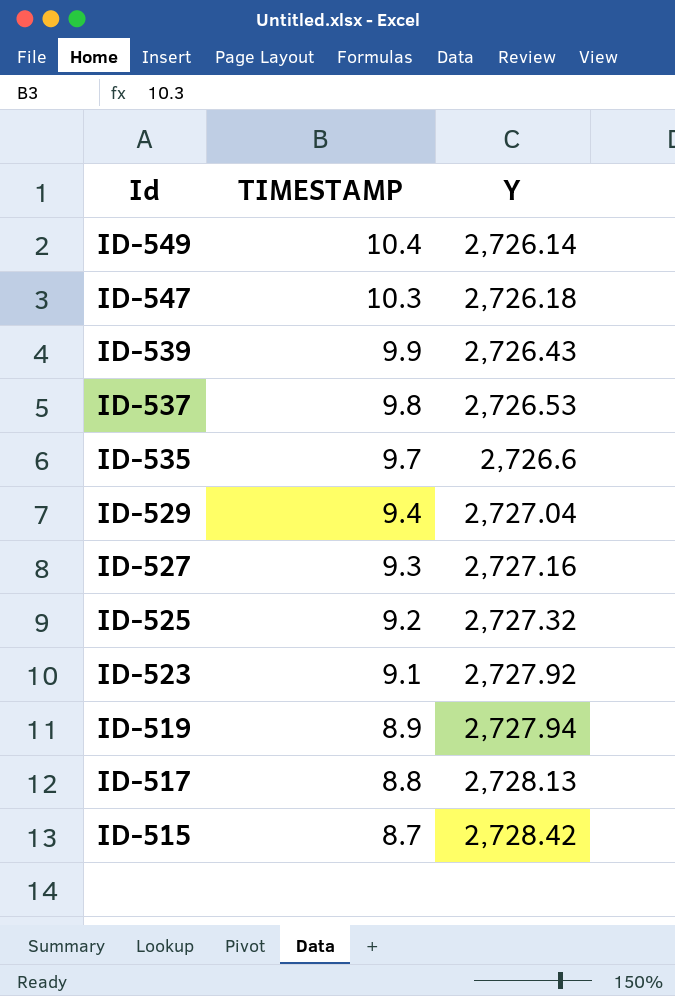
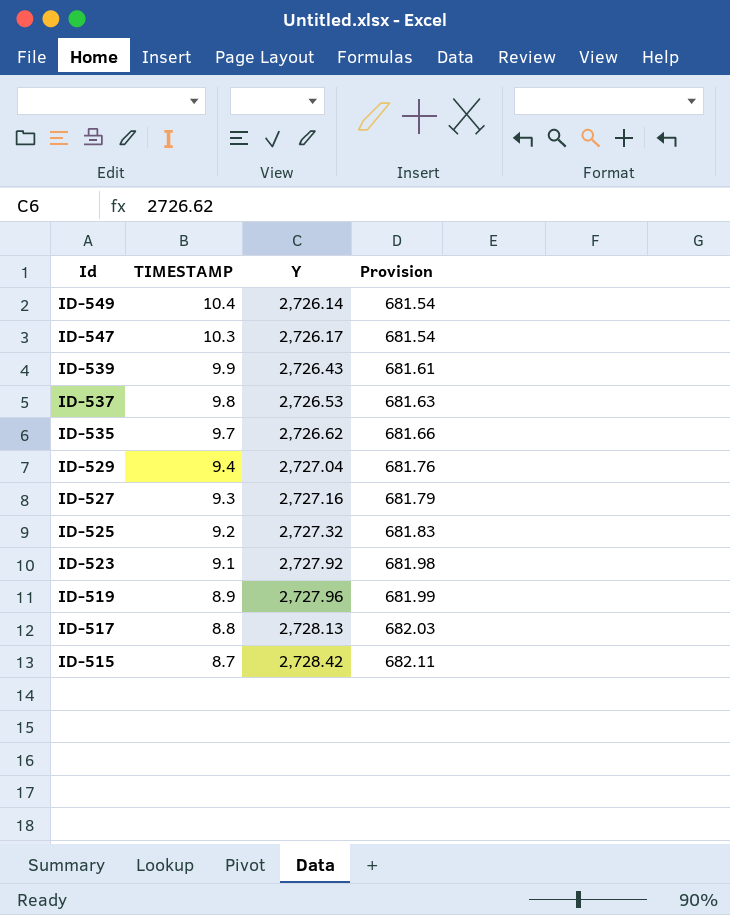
column Provision | formula: none -> [Y] * 0.25
ID-547 | Y: 2,726.18 -> 2,726.17
ID-535 | Y: 2,726.6 -> 2,726.62
ID-519 | Y: 2,727.94 -> 2,727.96

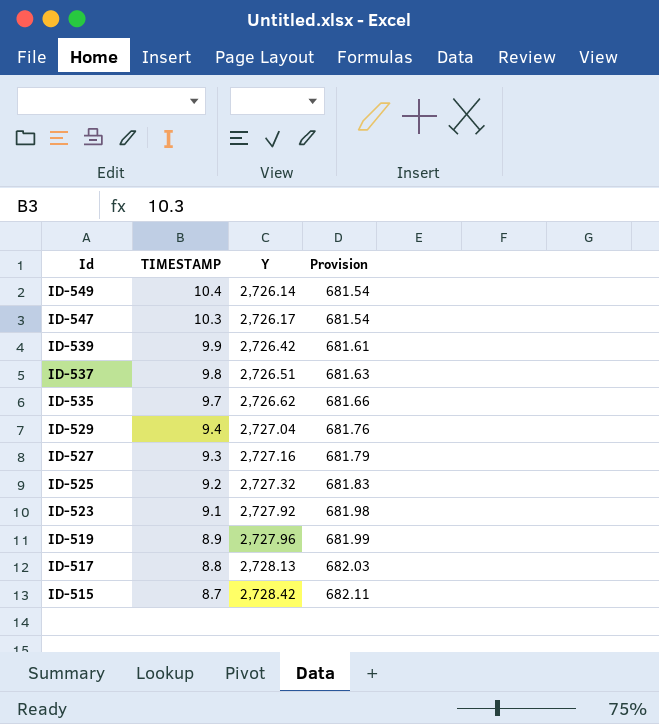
ID-539 | Y: 2,726.43 -> 2,726.42
ID-537 | Y: 2,726.53 -> 2,726.51

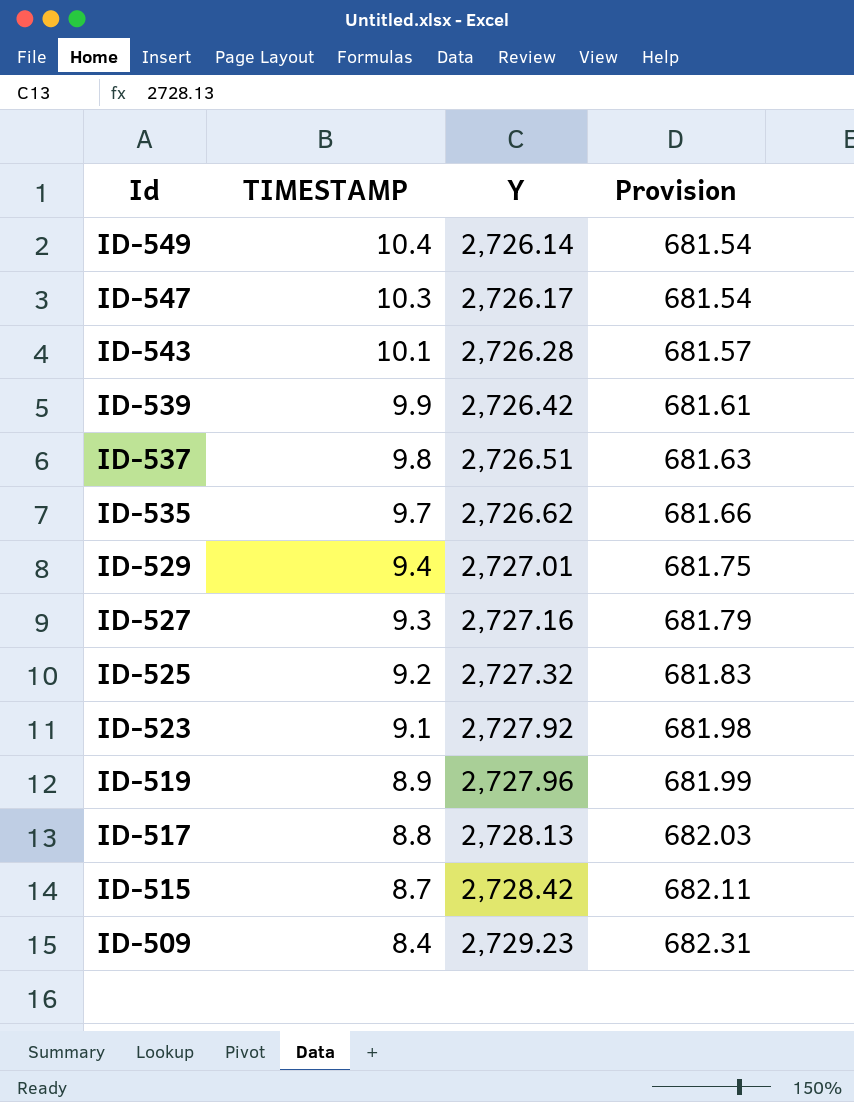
row ID-543: none -> 10.1 | 2,726.28 | 681.57
ID-529 | Y: 2,727.04 -> 2,727.01
ID-529 | Provision: 681.76 -> 681.75
row ID-509: none -> 8.4 | 2,729.23 | 682.31

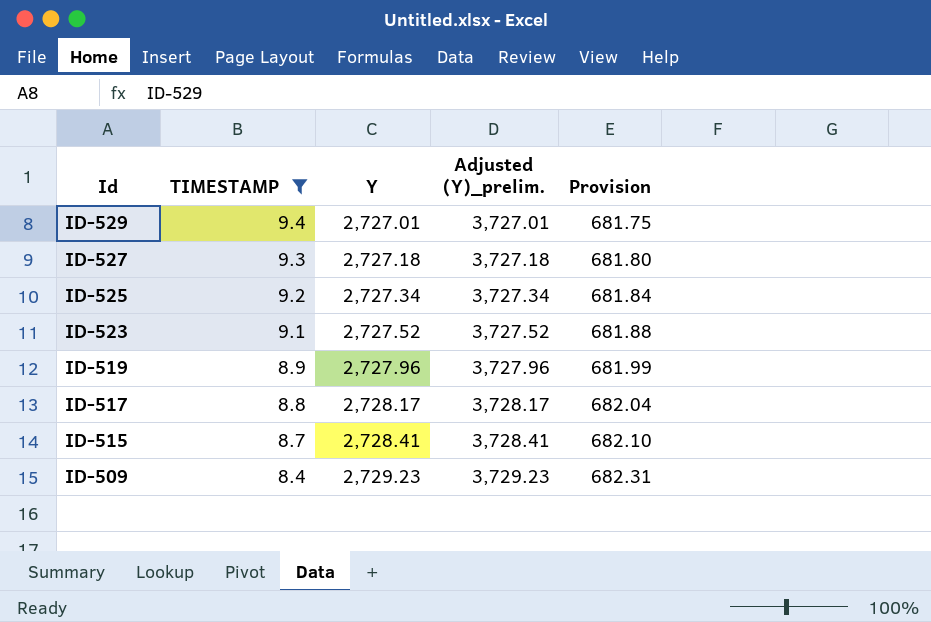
filter: none -> TIMESTAMP <= 9.4
column Adjusted (Y)_prelim. | formula: none -> [Y] + 1000
ID-527 | Y: 2,727.16 -> 2,727.18
ID-527 | Provision: 681.79 -> 681.80
ID-525 | Y: 2,727.32 -> 2,727.34
ID-525 | Provision: 681.83 -> 681.84
ID-523 | Y: 2,727.92 -> 2,727.52
ID-523 | Provision: 681.98 -> 681.88
ID-517 | Y: 2,728.13 -> 2,728.17
ID-517 | Provision: 682.03 -> 682.04
ID-515 | Y: 2,728.42 -> 2,728.41
ID-515 | Provision: 682.11 -> 682.10

